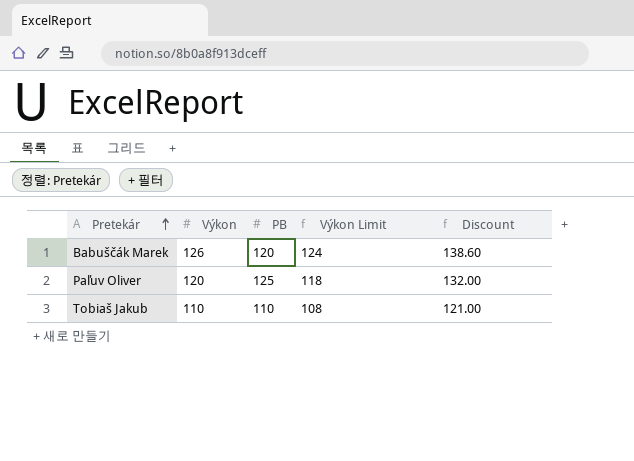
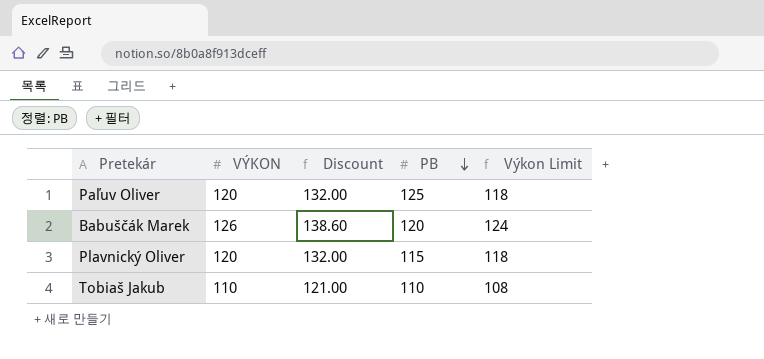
row order: Pretekár ascending -> PB descending
column name: Výkon -> VÝKON
column Discount | position: 5 -> 3
row Plavnický Oliver: none -> 120 | 132.00 | 115 | 118

